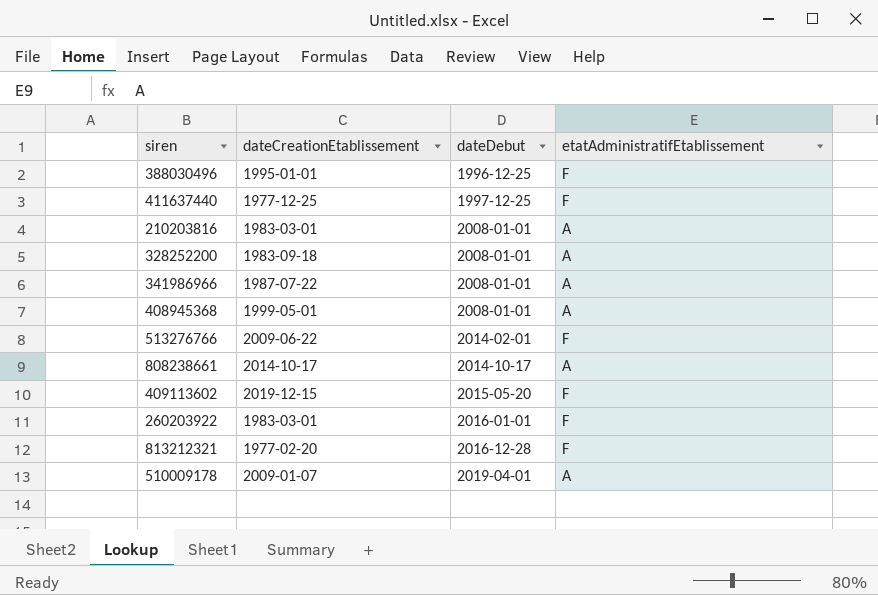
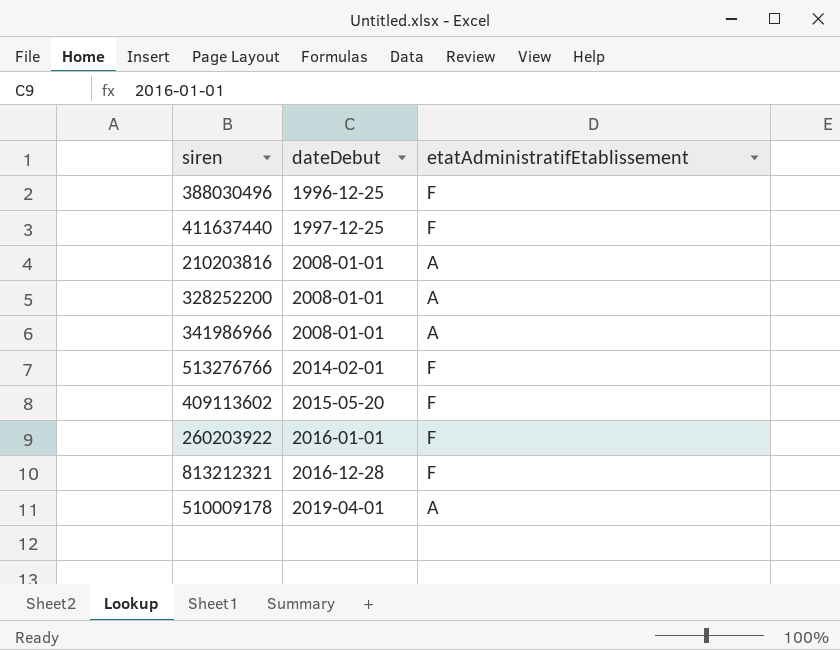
column dateCreationEtablissement | position: 2 -> none
row 408945368: 1999-05-01 | 2008-01-01 | A -> none
row 808238661: 2014-10-17 | 2014-10-17 | A -> none

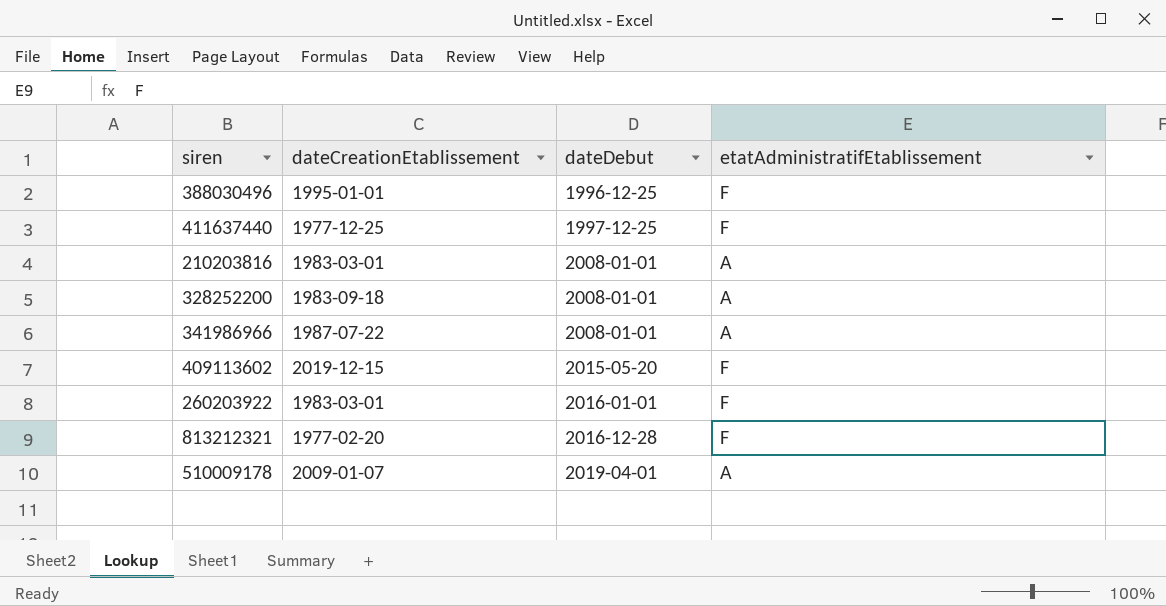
column dateCreationEtablissement | position: none -> 2
row 513276766: 2014-02-01 | F -> none

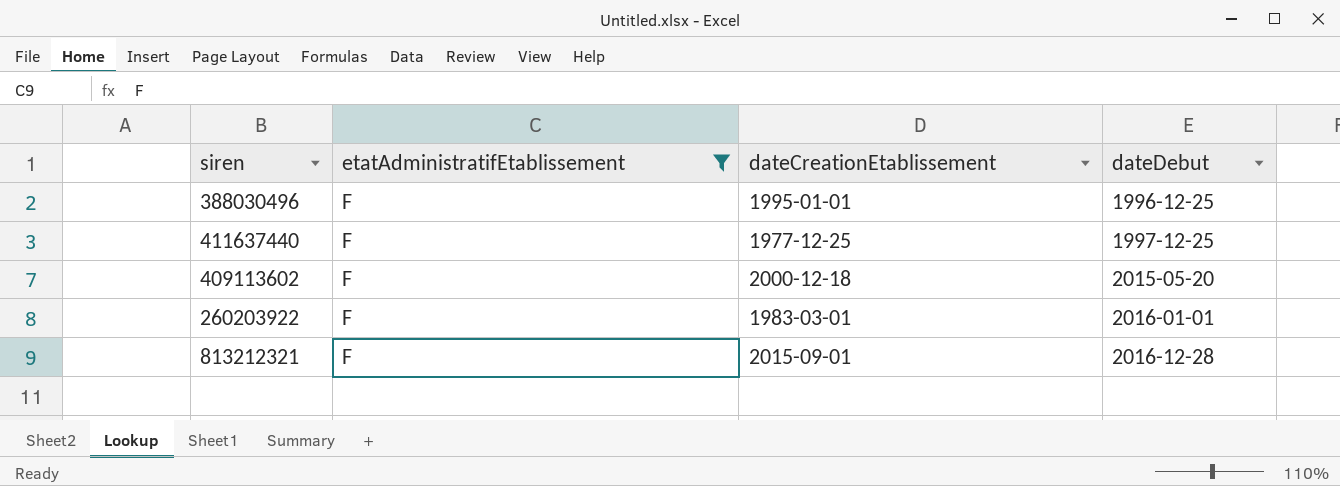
filter: none -> etatAdministratifEtablissement = F
column etatAdministratifEtablissement | position: 4 -> 2
409113602 | dateCreationEtablissement: 2019-12-15 -> 2000-12-18
813212321 | dateCreationEtablissement: 1977-02-20 -> 2015-09-01

